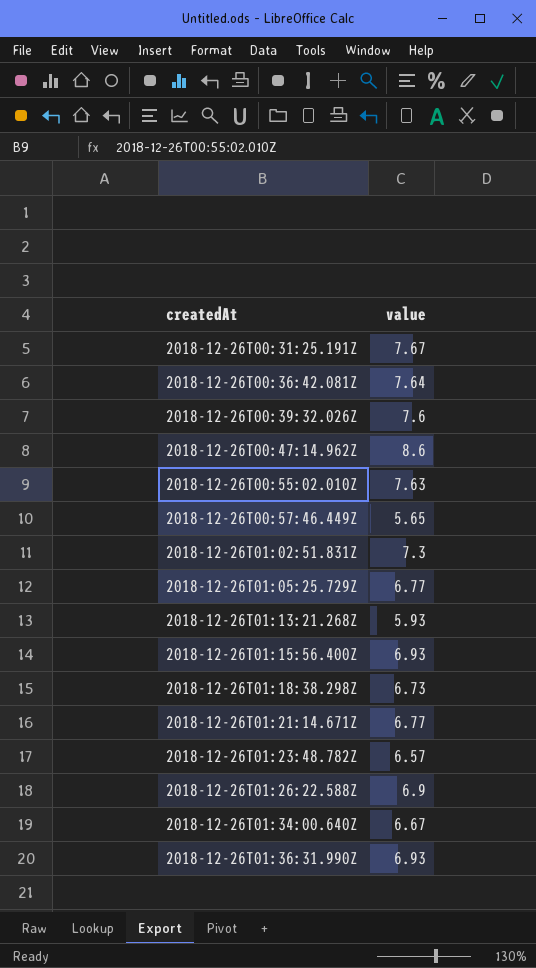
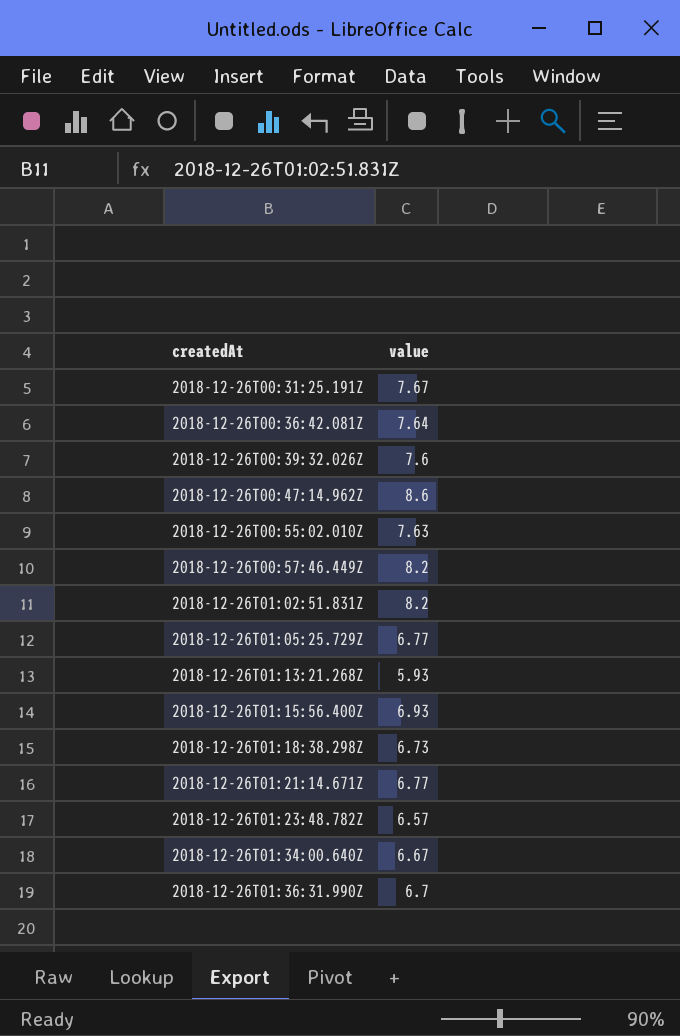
row 2018-12-26T01:26:22.588Z: 6.9 -> none
2018-12-26T00:57:46.449Z | value: 5.65 -> 8.2
2018-12-26T01:02:51.831Z | value: 7.3 -> 8.2
2018-12-26T01:36:31.990Z | value: 6.93 -> 6.7

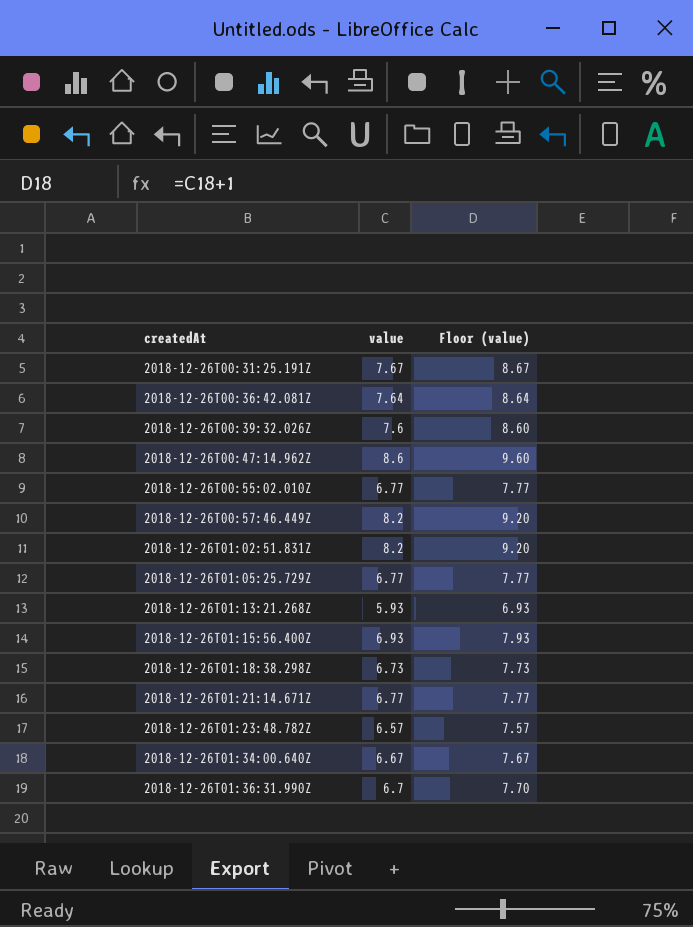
column Floor (value) | formula: none -> [value] + 1
2018-12-26T00:55:02.010Z | value: 7.63 -> 6.77

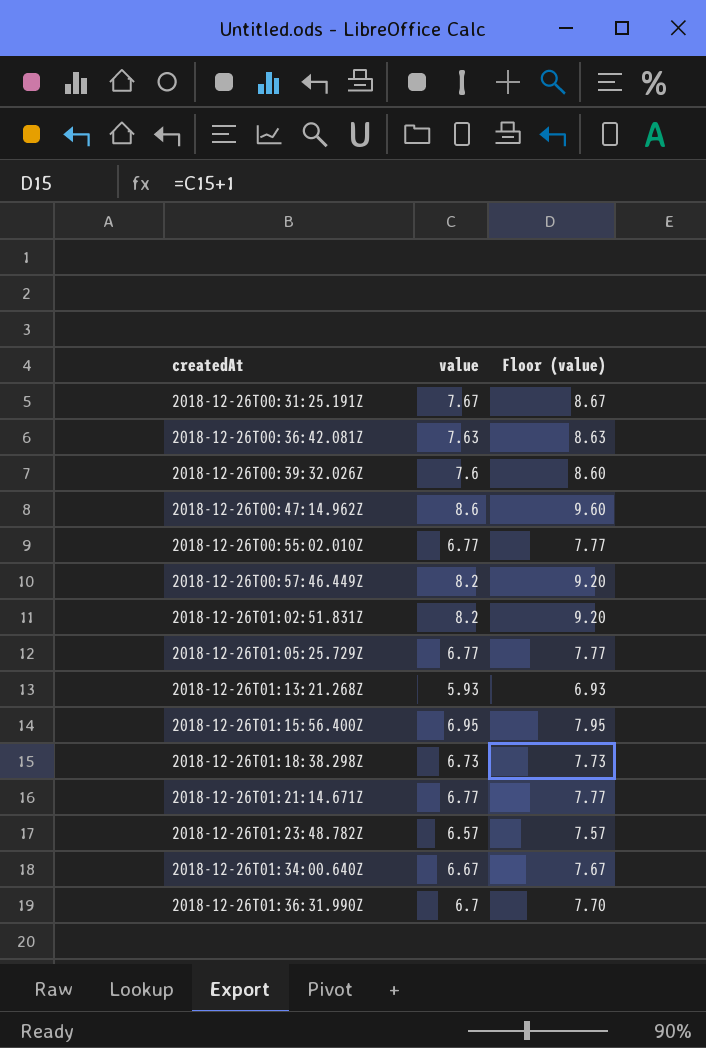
2018-12-26T00:36:42.081Z | value: 7.64 -> 7.63
2018-12-26T00:36:42.081Z | Floor (value): 8.64 -> 8.63
2018-12-26T01:15:56.400Z | value: 6.93 -> 6.95
2018-12-26T01:15:56.400Z | Floor (value): 7.93 -> 7.95

